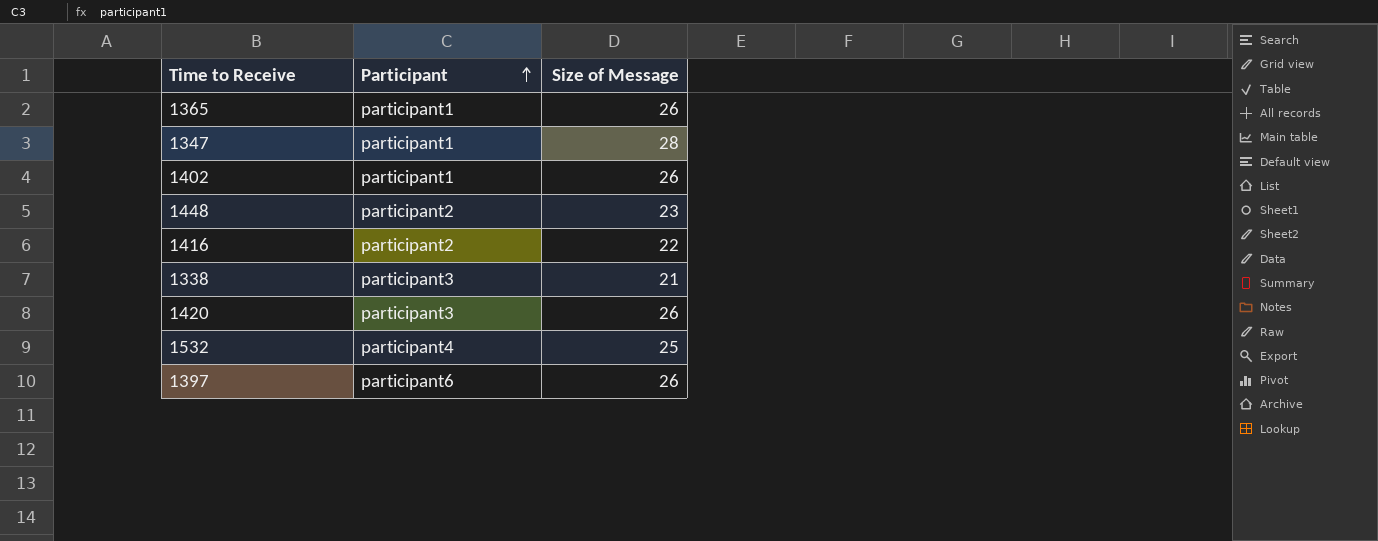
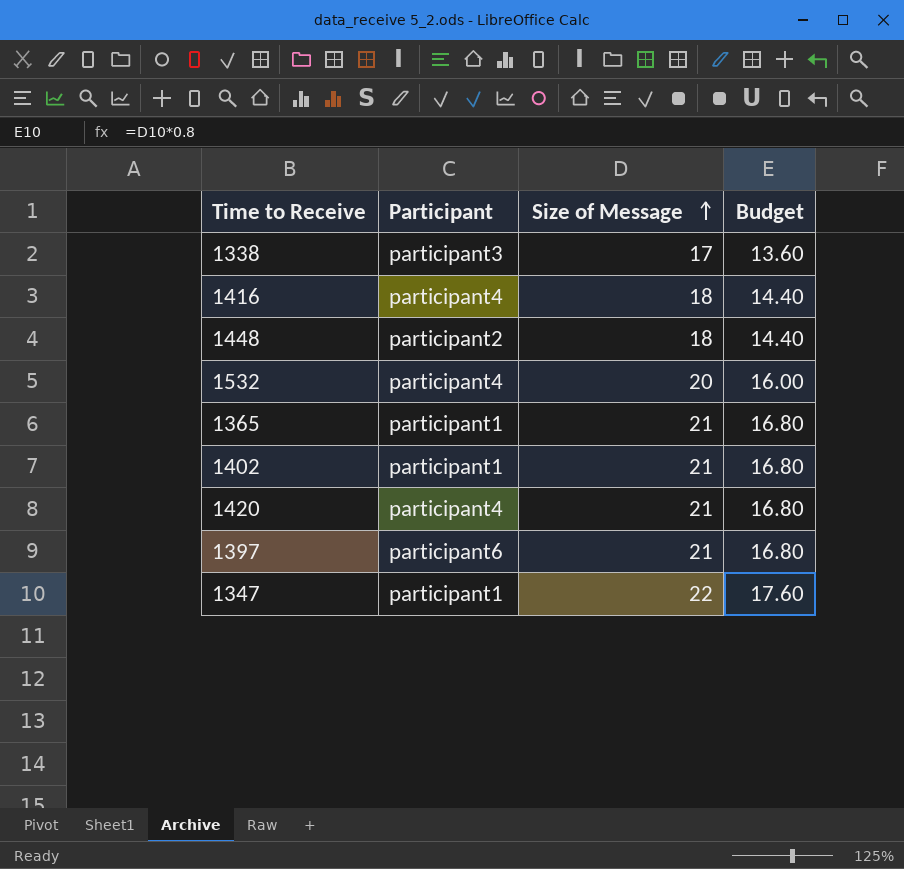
row order: Participant ascending -> Size of Message ascending
column Budget | formula: none -> [Size of Message] * 0.8
1338 | Size of Message: 21 -> 17
1416 | Participant: participant2 -> participant4
1416 | Size of Message: 22 -> 18
1448 | Size of Message: 23 -> 18
1532 | Size of Message: 25 -> 20
1365 | Size of Message: 26 -> 21
1402 | Size of Message: 26 -> 21
1420 | Participant: participant3 -> participant4
1420 | Size of Message: 26 -> 21
1397 | Size of Message: 26 -> 21
1347 | Size of Message: 28 -> 22

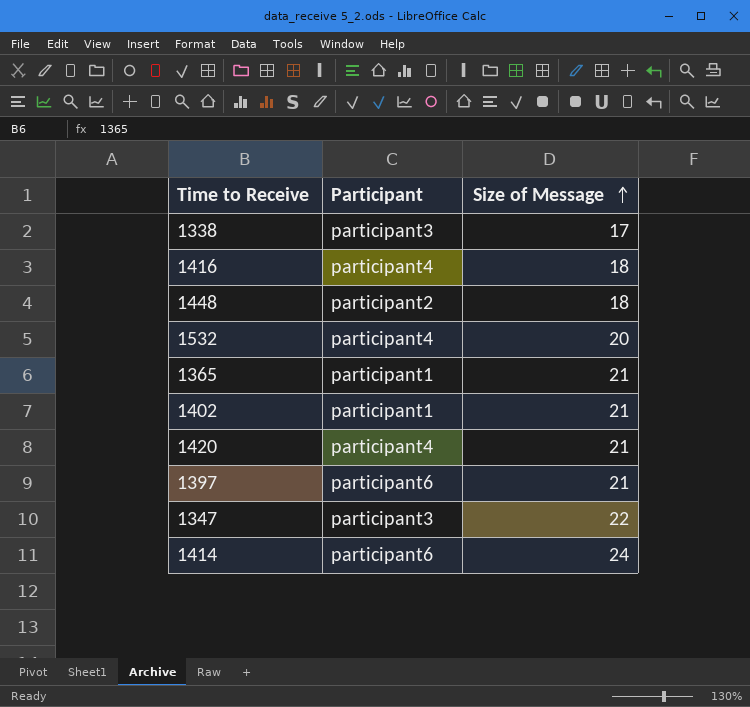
column Budget | formula: [Size of Message] * 0.8 -> none
1347 | Participant: participant1 -> participant3
row 1414: none -> participant6 | 24

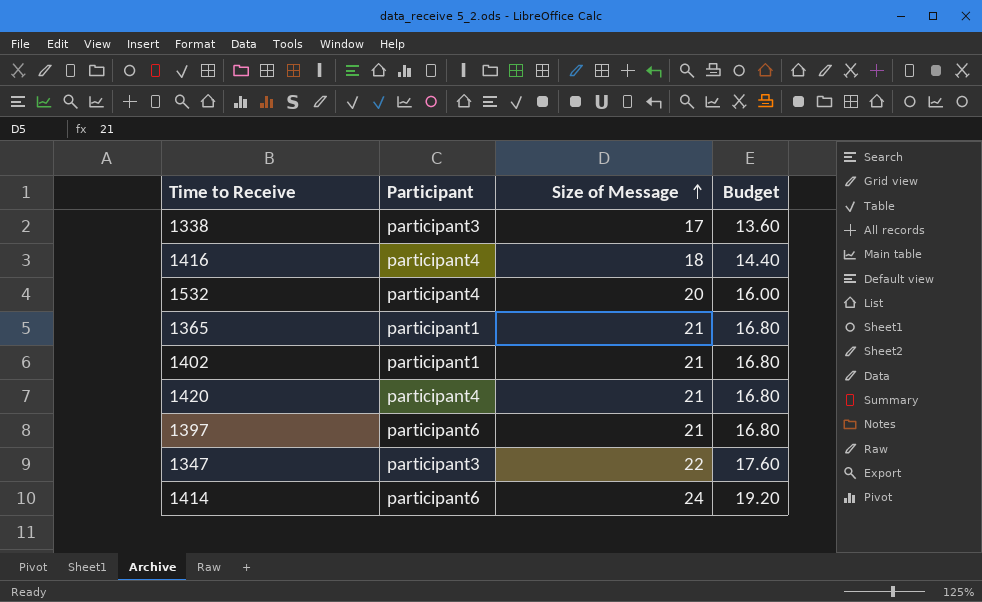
column Budget | formula: none -> [Size of Message] * 0.8
row 1448: participant2 | 18 -> none

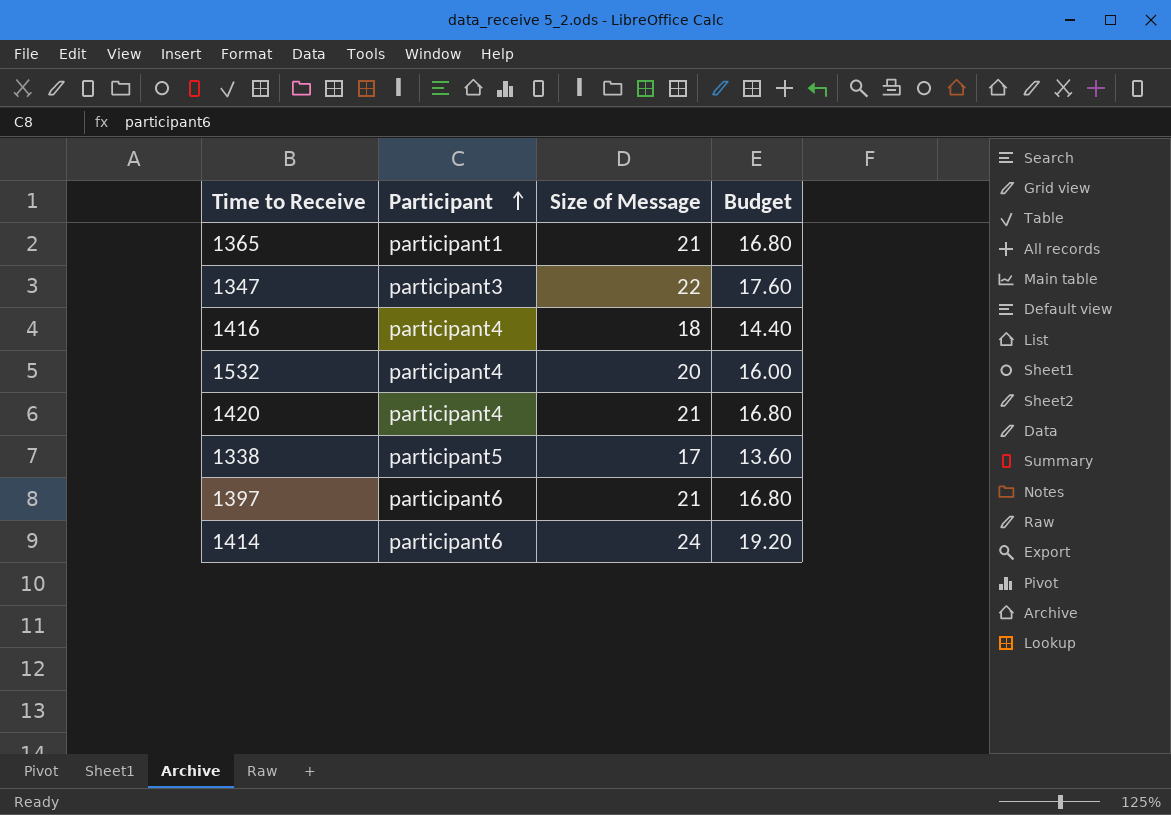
row order: Size of Message ascending -> Participant ascending
row 1402: participant1 | 21 | 16.80 -> none
1338 | Participant: participant3 -> participant5

